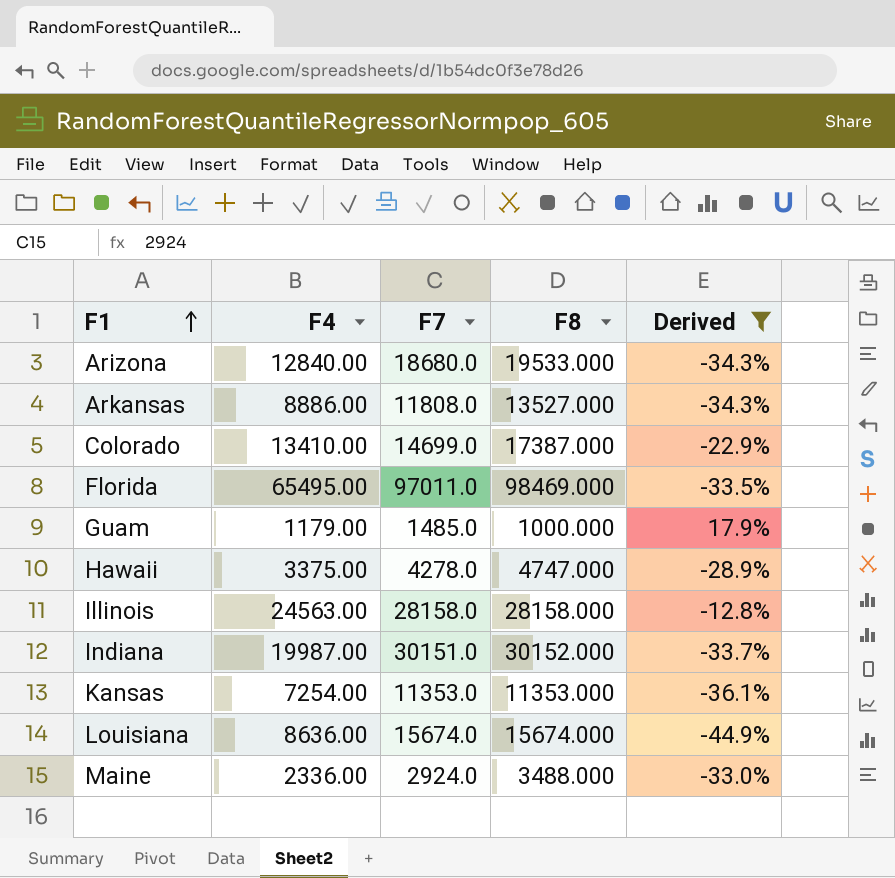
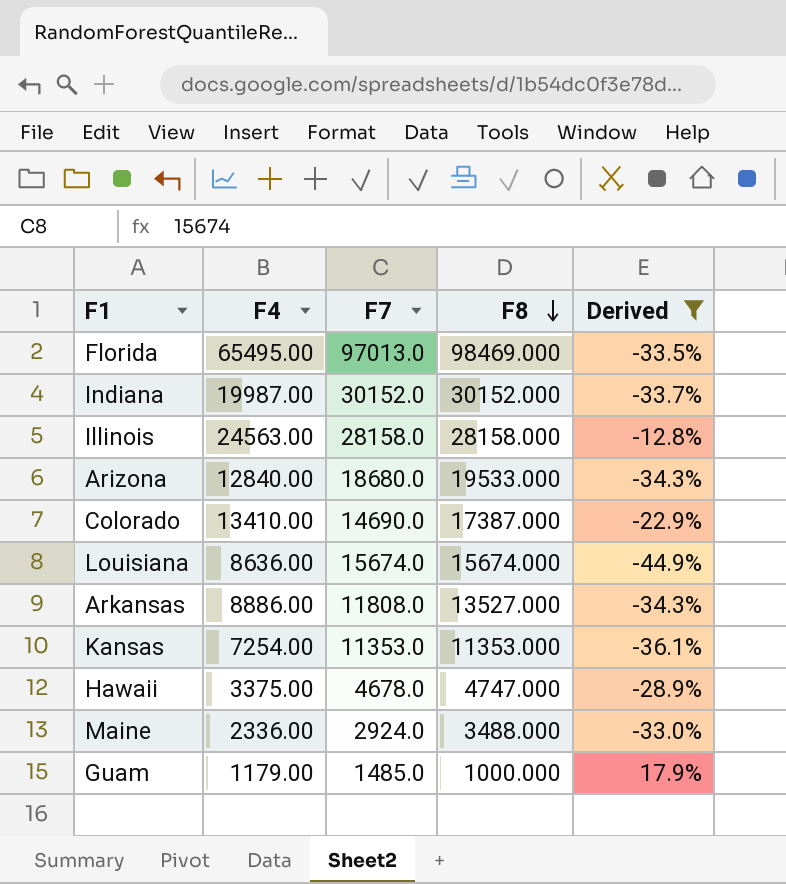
row order: F1 ascending -> F8 descending
Florida | F7: 97011.0 -> 97013.0
Indiana | F7: 30151.0 -> 30152.0
Colorado | F7: 14699.0 -> 14690.0
Hawaii | F7: 4278.0 -> 4678.0

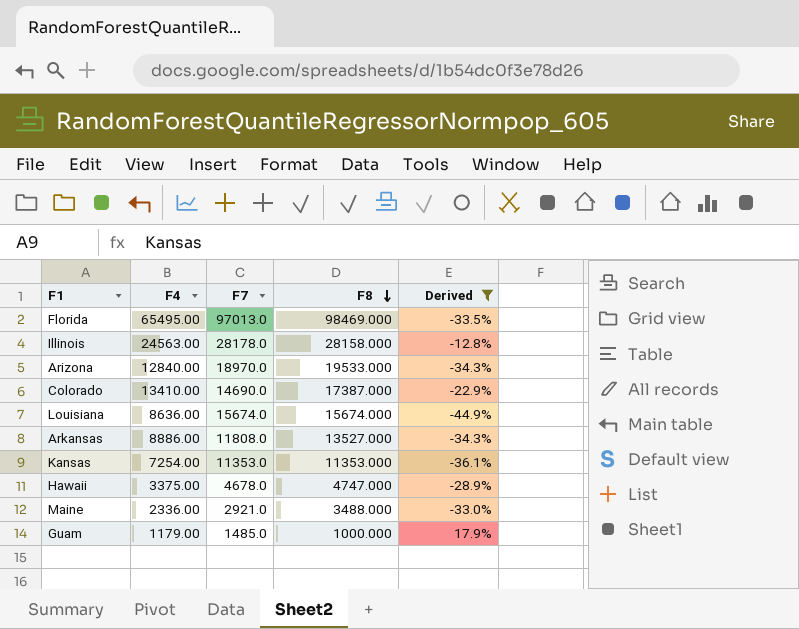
row Indiana: 19987.00 | 30152.0 | 30152.000 | -33.7% -> none
Illinois | F7: 28158.0 -> 28178.0
Arizona | F7: 18680.0 -> 18970.0
Maine | F7: 2924.0 -> 2921.0

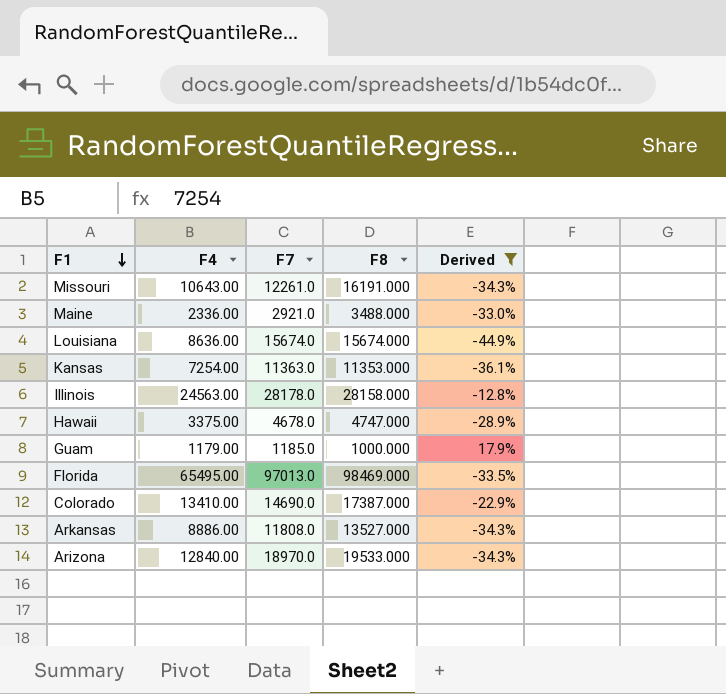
row order: F8 descending -> F1 descending
row Missouri: none -> 10643.00 | 12261.0 | 16191.000 | -34.3%
Kansas | F7: 11353.0 -> 11363.0
Guam | F7: 1485.0 -> 1185.0

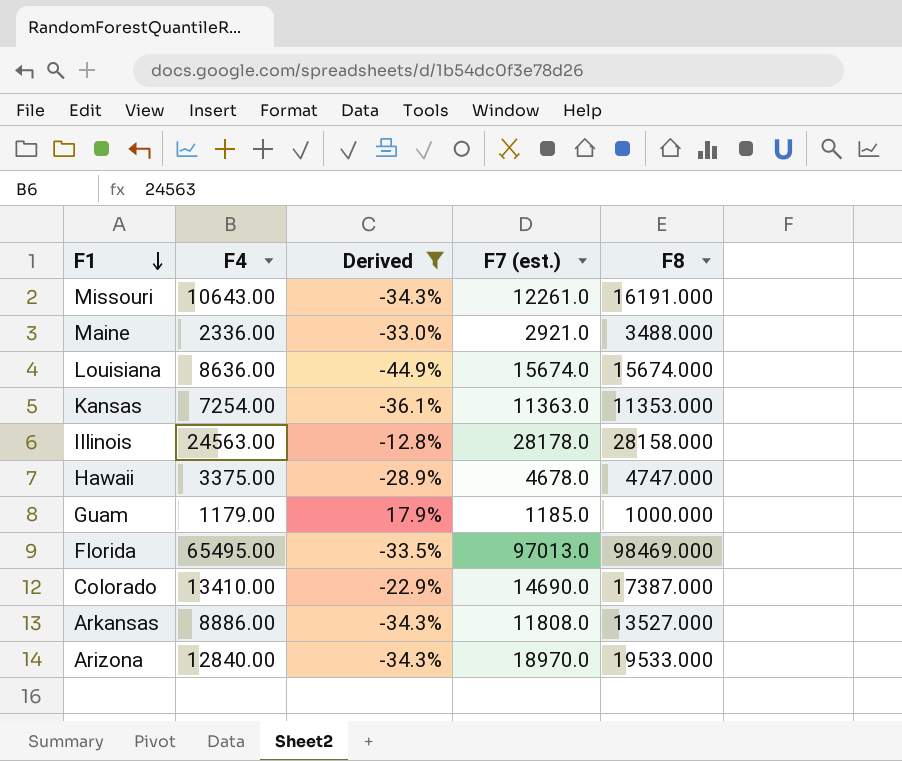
column Derived | position: 5 -> 3
column name: F7 -> F7 (est.)

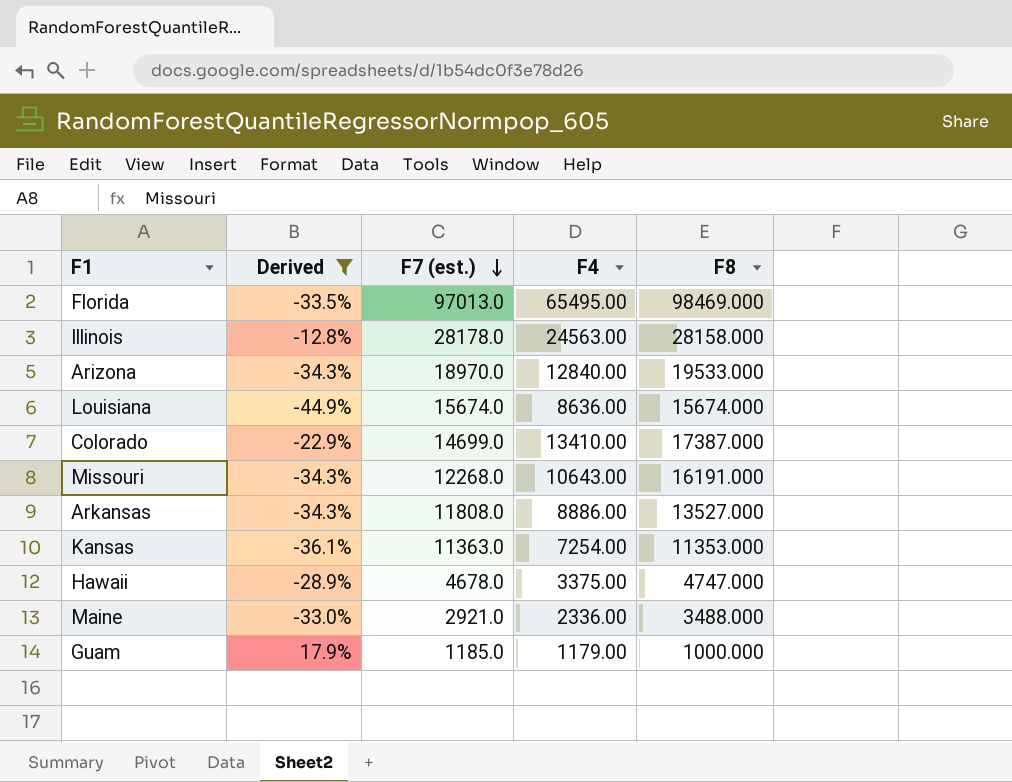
row order: F1 descending -> F7 (est.) descending
column F4 | position: 2 -> 4
Colorado | F7 (est.): 14690.0 -> 14699.0
Missouri | F7 (est.): 12261.0 -> 12268.0

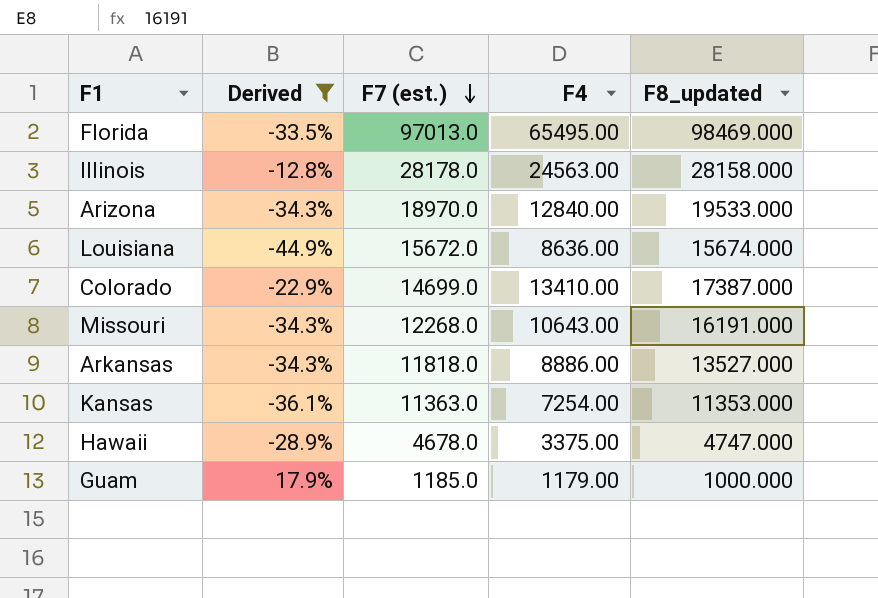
column name: F8 -> F8_updated
row Maine: -33.0% | 2921.0 | 2336.00 | 3488.000 -> none
Louisiana | F7 (est.): 15674.0 -> 15672.0
Arkansas | F7 (est.): 11808.0 -> 11818.0

